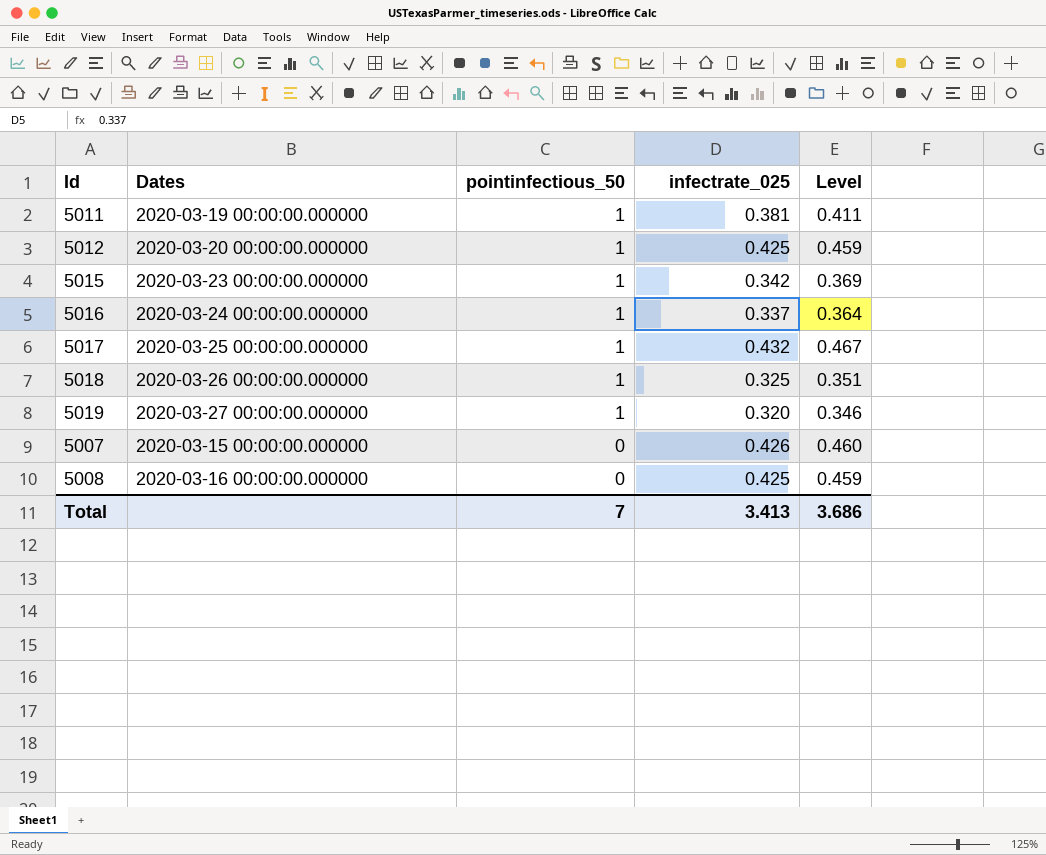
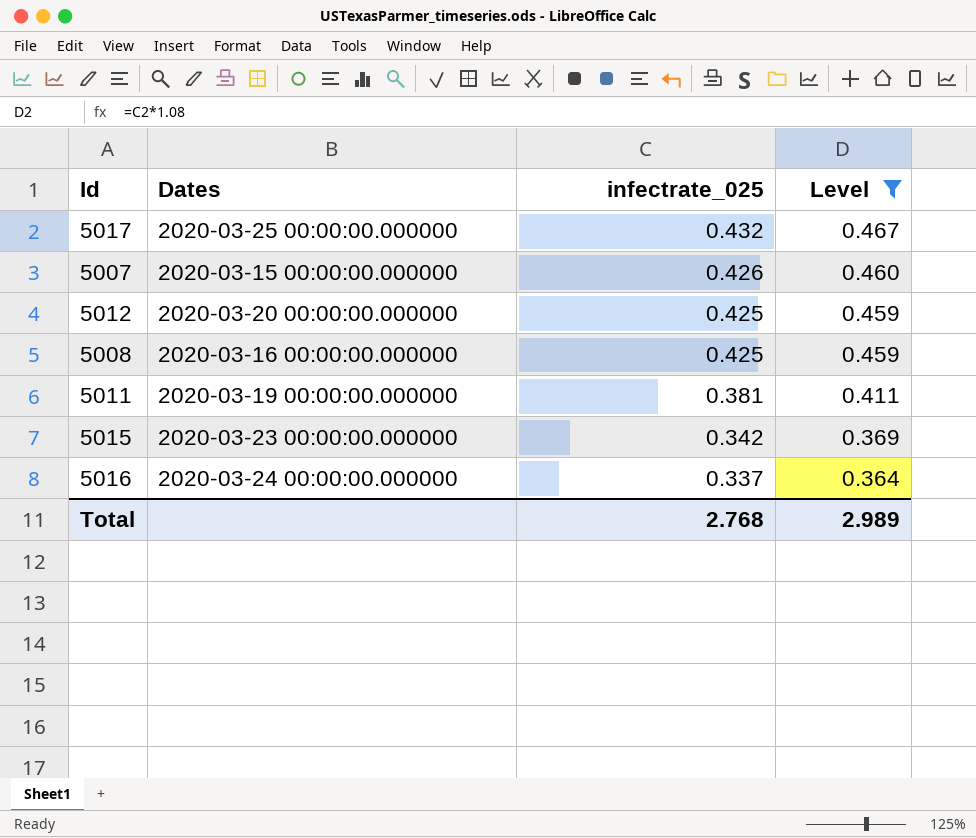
filter: none -> Level >= 0.364
row order: pointinfectious_50 descending -> infectrate_025 descending
column pointinfectious_50 | position: 3 -> none
Total | infectrate_025: 3.413 -> 2.768
Total | Level: 3.686 -> 2.989

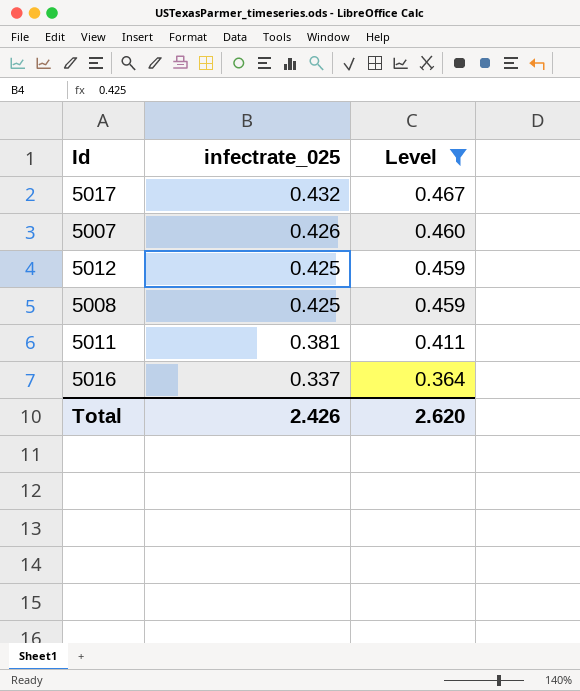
column Dates | position: 2 -> none
row 5015: 2020-03-23 00:00:00.000000 | 0.342 | 0.369 -> none
Total | infectrate_025: 2.768 -> 2.426
Total | Level: 2.989 -> 2.620

